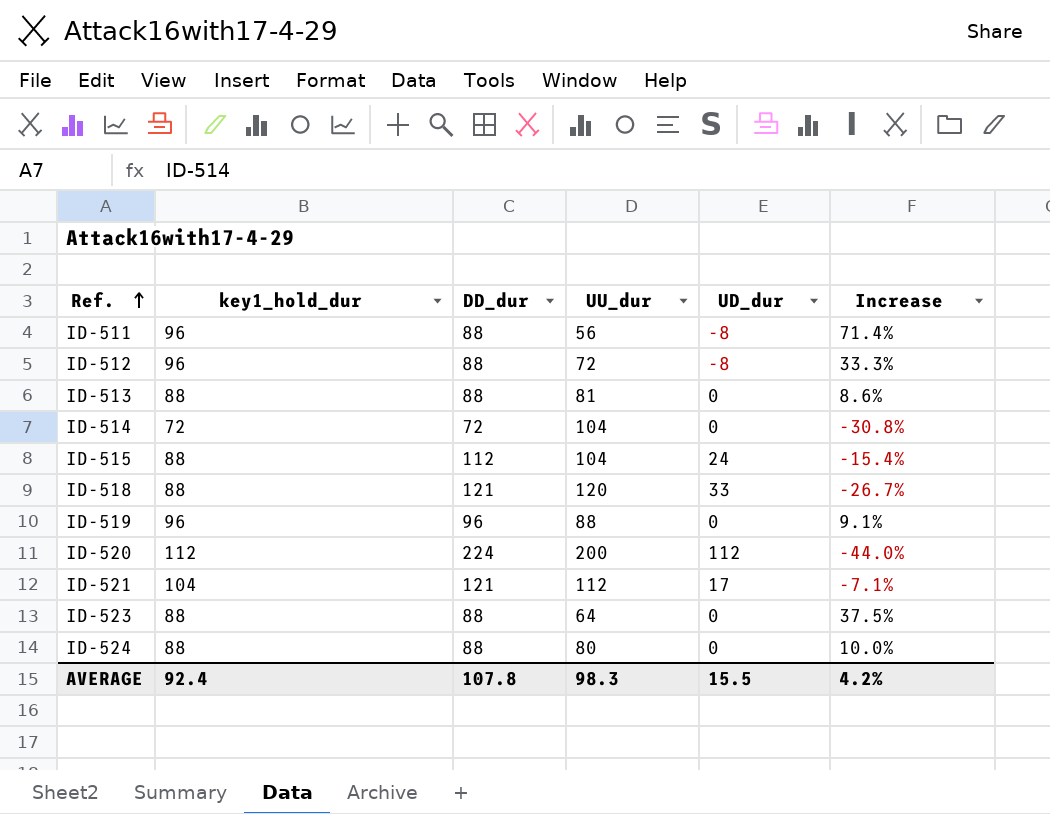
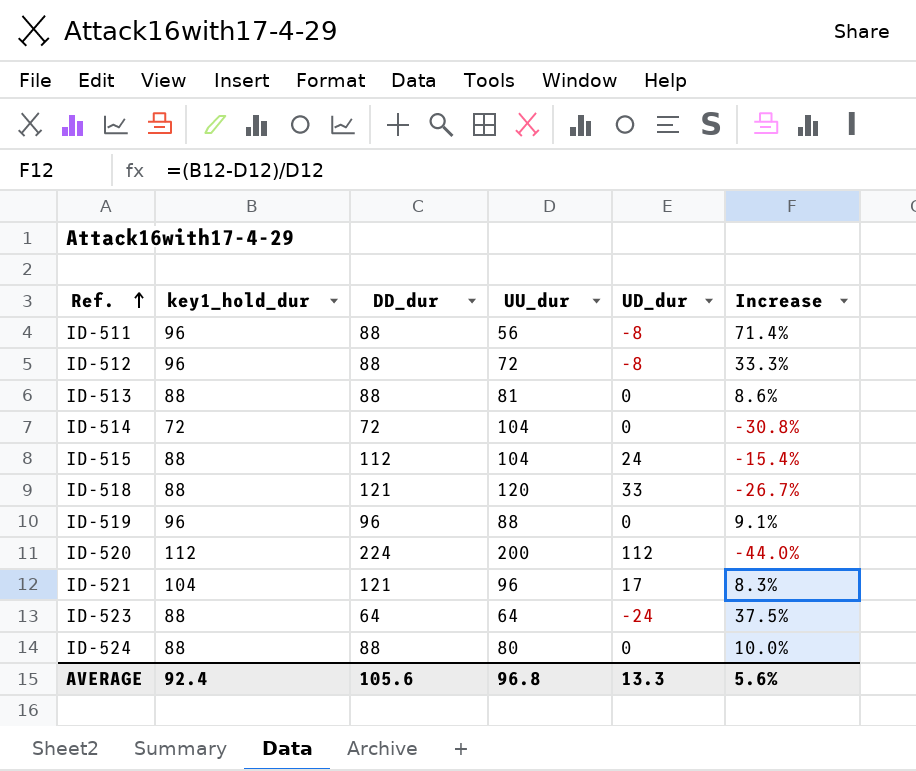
ID-521 | UU_dur: 112 -> 96
ID-521 | Increase: -7.1% -> 8.3%
ID-523 | DD_dur: 88 -> 64
ID-523 | UD_dur: 0 -> -24
AVERAGE | DD_dur: 107.8 -> 105.6
AVERAGE | UU_dur: 98.3 -> 96.8
AVERAGE | UD_dur: 15.5 -> 13.3
AVERAGE | Increase: 4.2% -> 5.6%

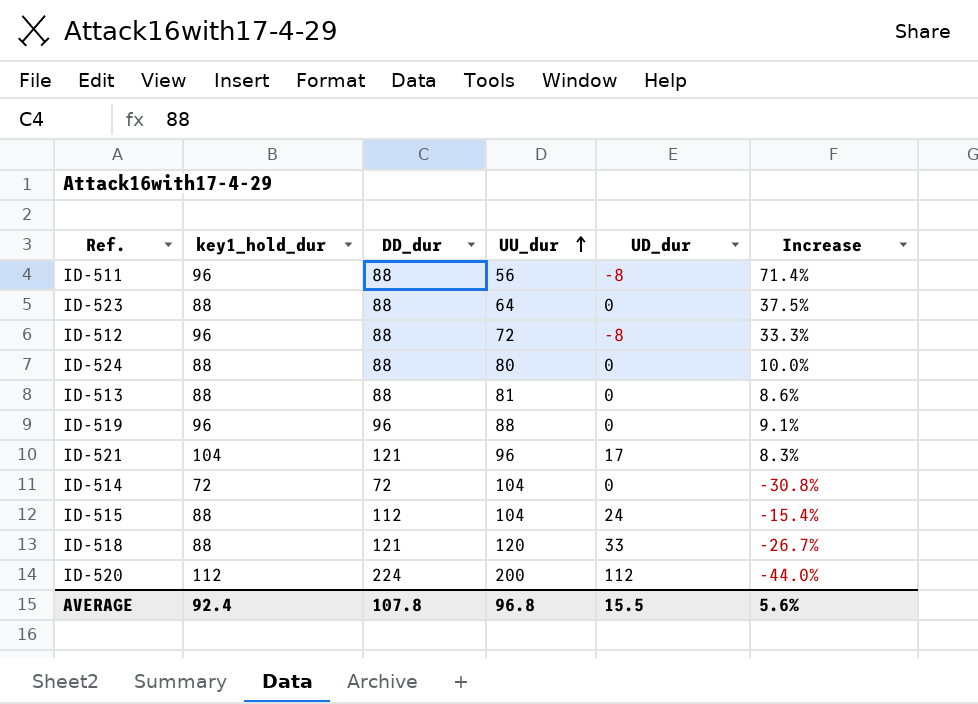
row order: Ref. ascending -> UU_dur ascending
ID-523 | DD_dur: 64 -> 88
ID-523 | UD_dur: -24 -> 0
AVERAGE | DD_dur: 105.6 -> 107.8
AVERAGE | UD_dur: 13.3 -> 15.5

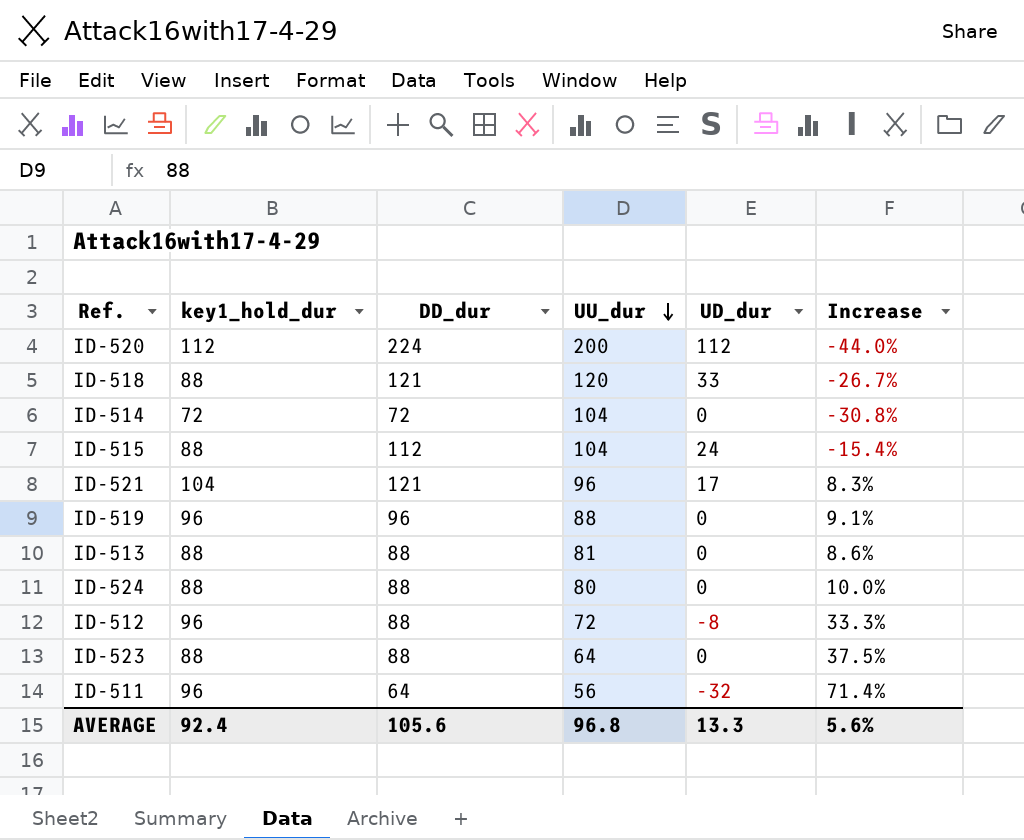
row order: UU_dur ascending -> UU_dur descending
ID-511 | DD_dur: 88 -> 64
ID-511 | UD_dur: -8 -> -32
AVERAGE | DD_dur: 107.8 -> 105.6
AVERAGE | UD_dur: 15.5 -> 13.3

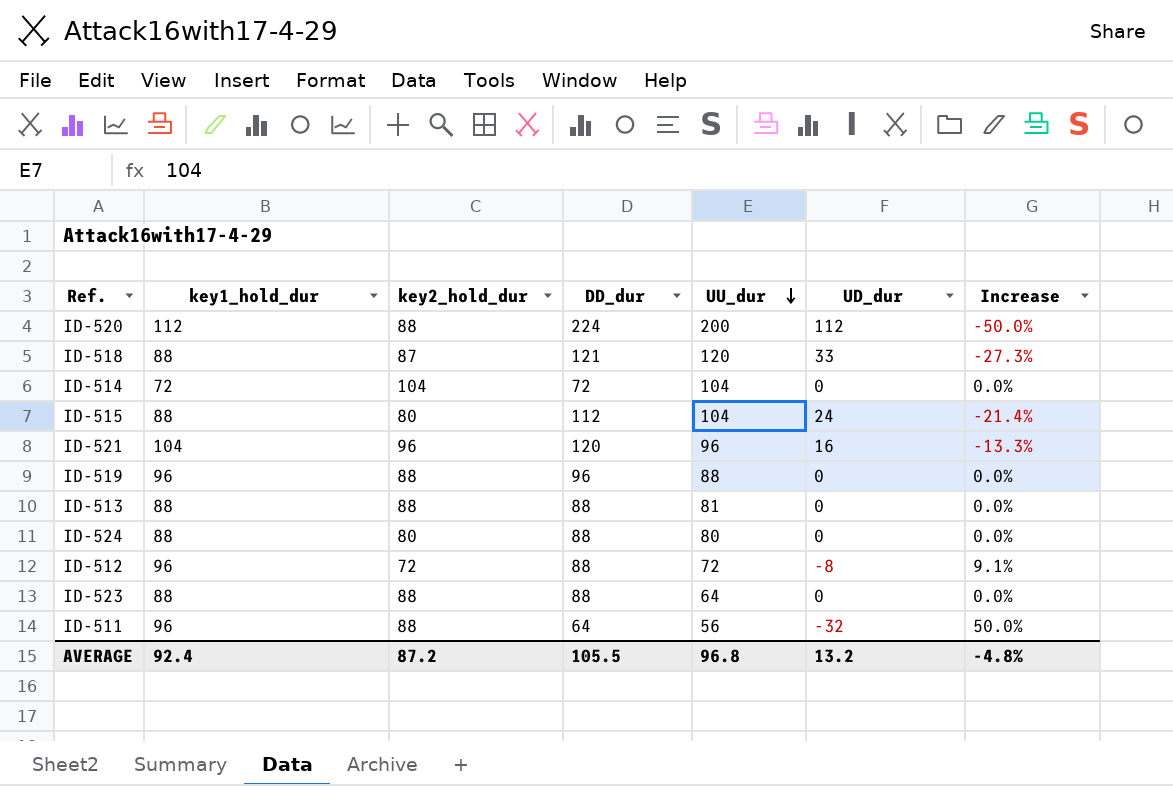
column key2_hold_dur | position: none -> 3
column Increase | formula: ([key1_hold_dur] - [UU_dur]) / [UU_dur] -> ([key1_hold_dur] - [DD_dur]) / [DD_dur]
ID-521 | DD_dur: 121 -> 120
ID-521 | UD_dur: 17 -> 16
AVERAGE | DD_dur: 105.6 -> 105.5
AVERAGE | UD_dur: 13.3 -> 13.2
AVERAGE | Increase: 5.6% -> -4.8%

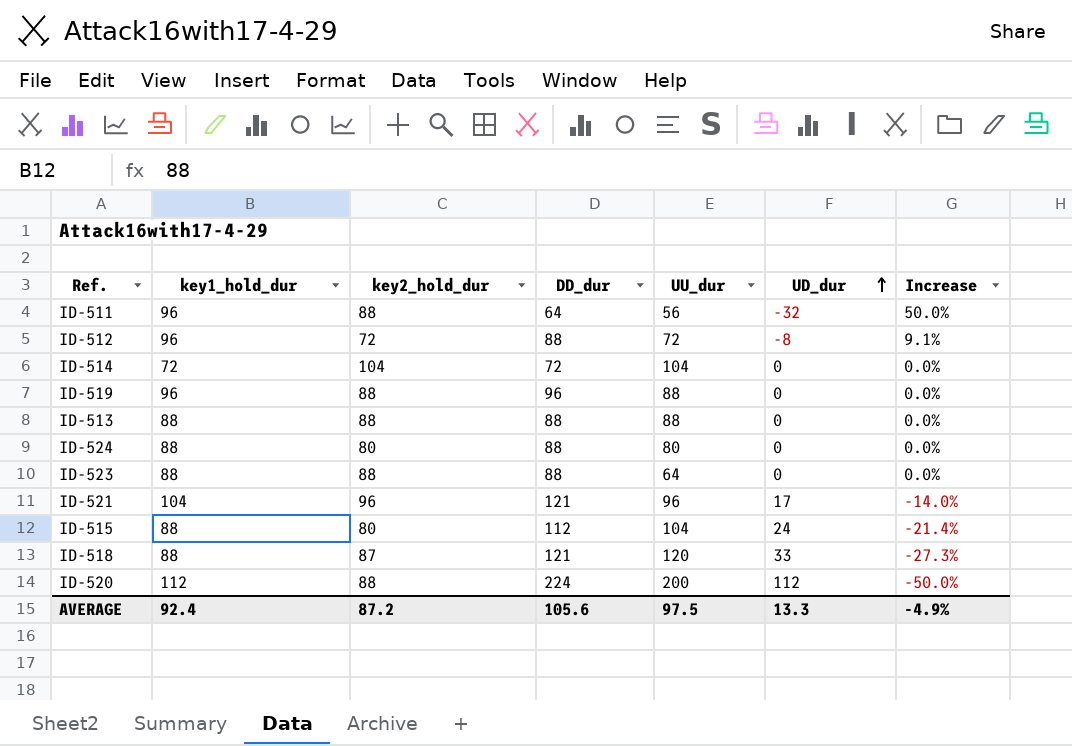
row order: UU_dur descending -> UD_dur ascending
ID-513 | UU_dur: 81 -> 88
ID-521 | DD_dur: 120 -> 121
ID-521 | UD_dur: 16 -> 17
ID-521 | Increase: -13.3% -> -14.0%
AVERAGE | DD_dur: 105.5 -> 105.6
AVERAGE | UU_dur: 96.8 -> 97.5
AVERAGE | UD_dur: 13.2 -> 13.3
AVERAGE | Increase: -4.8% -> -4.9%

